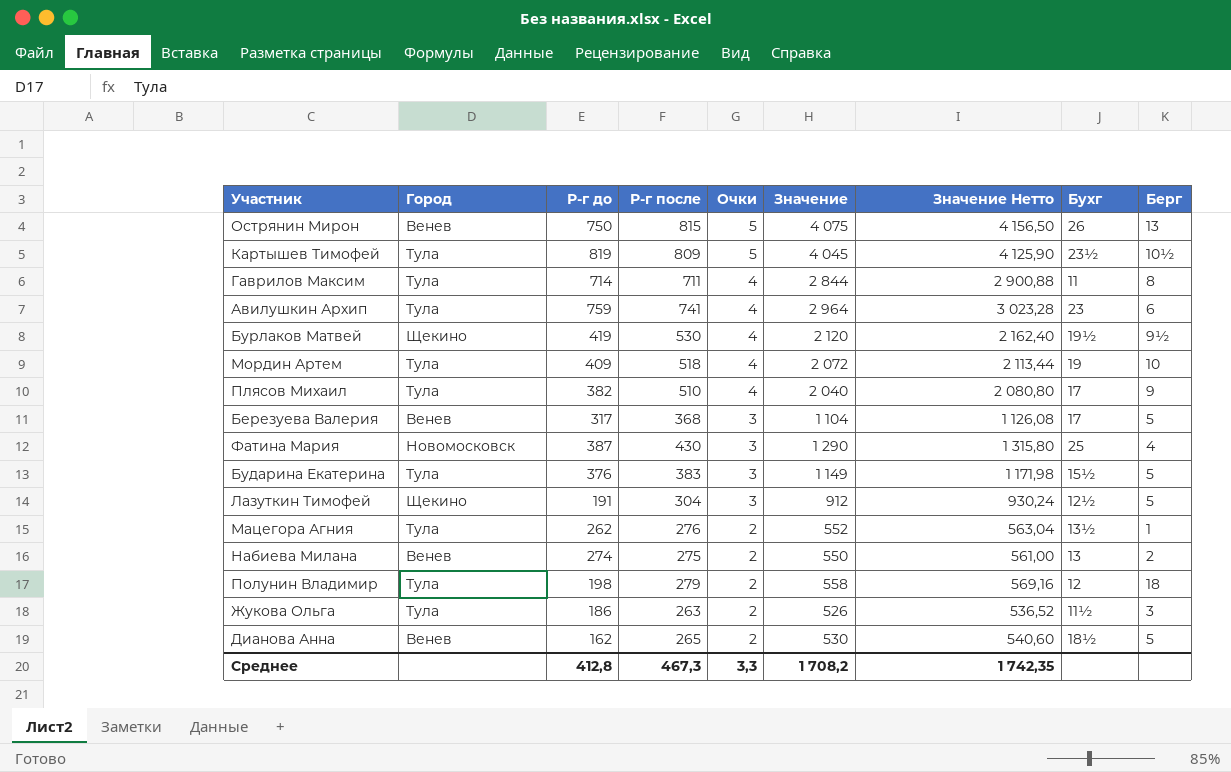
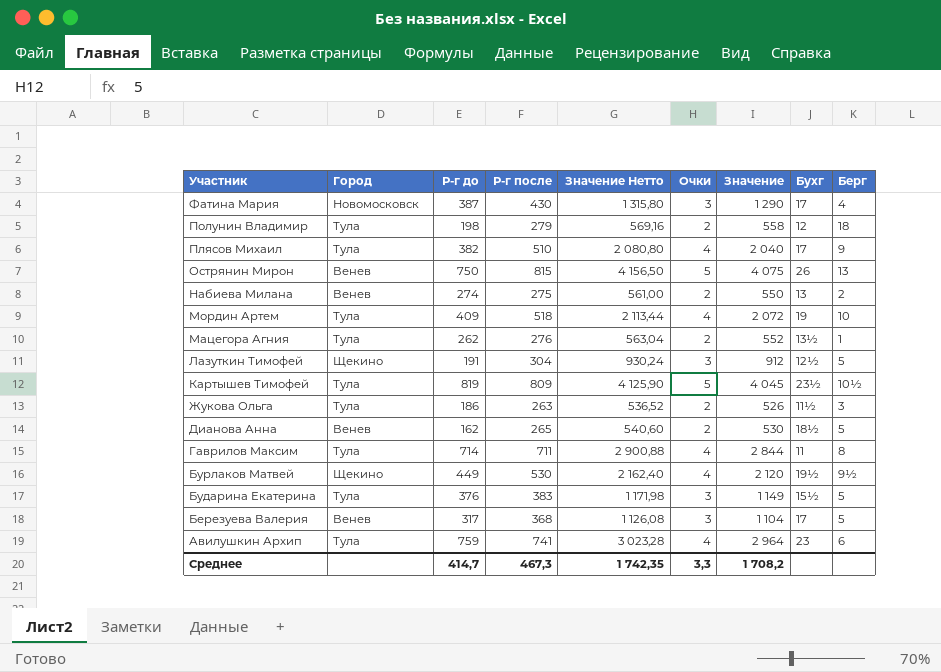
row order: Очки descending -> Участник descending
column Значение Нетто | position: 7 -> 5
Фатина Мария | Бухг: 25 -> 17
Бурлаков Матвей | Р-г до: 419 -> 449
Среднее | Р-г до: 412,8 -> 414,7

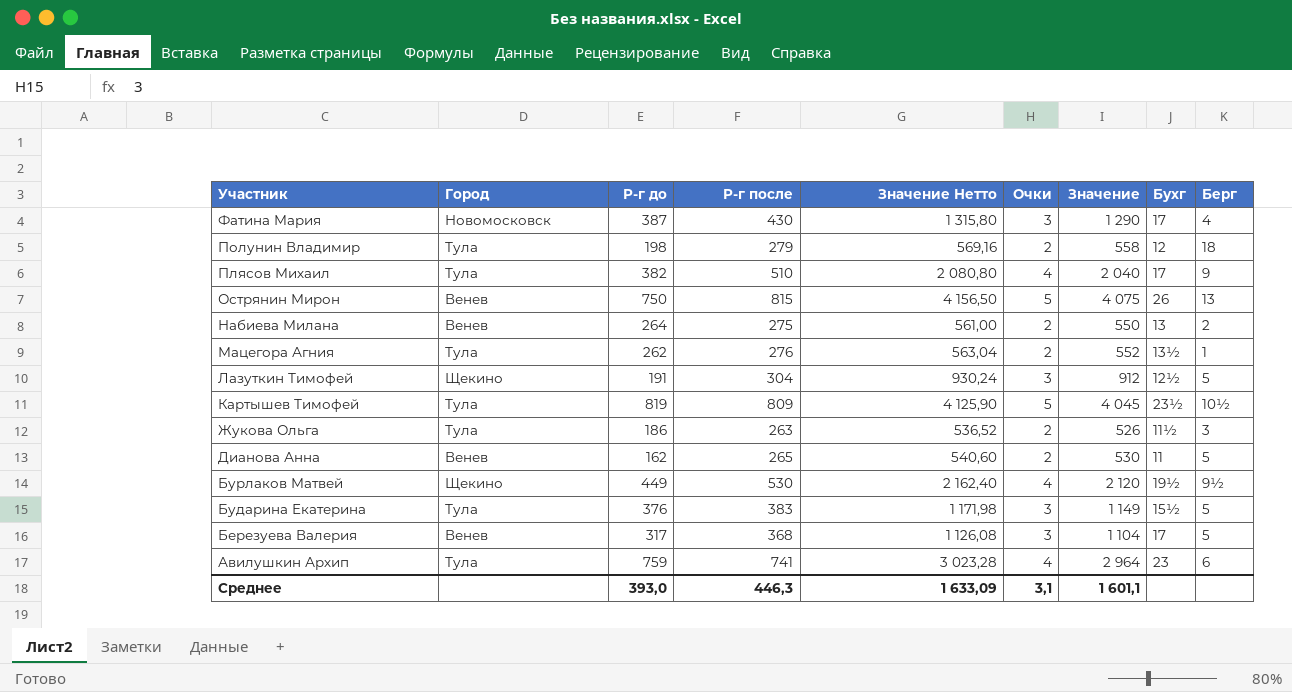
row Мордин Артем: Тула | 409 | 518 | 2 113,44 | 4 | 2 072 | 19 | 10 -> none
row Гаврилов Максим: Тула | 714 | 711 | 2 900,88 | 4 | 2 844 | 11 | 8 -> none
Набиева Милана | Р-г до: 274 -> 264
Дианова Анна | Бухг: 18½ -> 11
Среднее | Р-г до: 414,7 -> 393,0
Среднее | Р-г после: 467,3 -> 446,3
Среднее | Значение Нетто: 1 742,35 -> 1 633,09
Среднее | Очки: 3,3 -> 3,1
Среднее | Значение: 1 708,2 -> 1 601,1

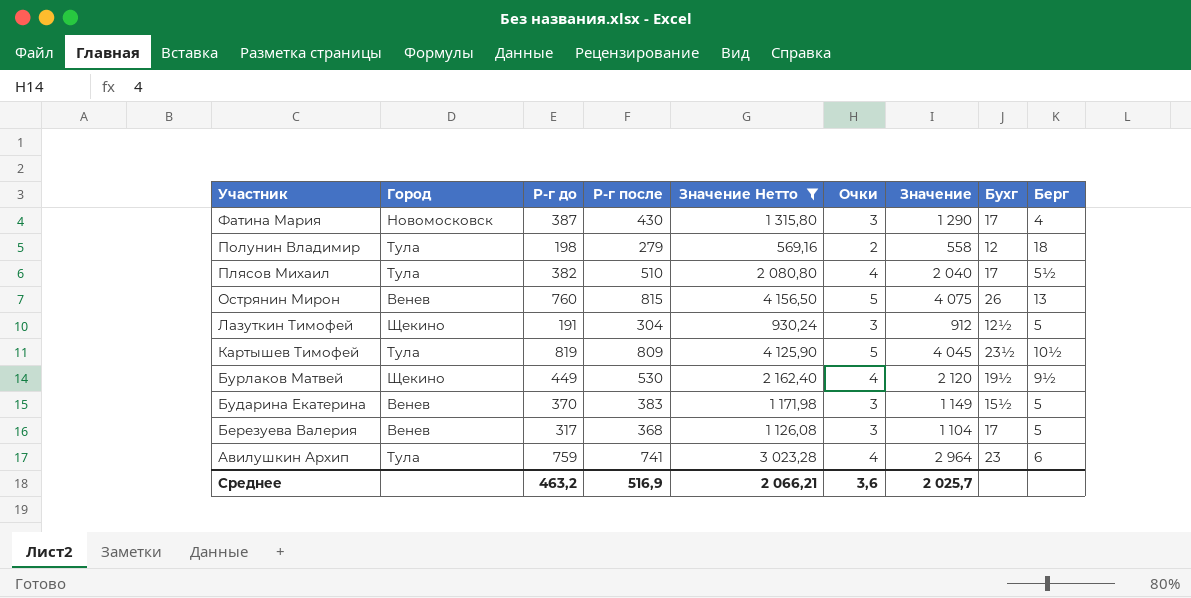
filter: none -> Значение Нетто >= 569,16
Плясов Михаил | Берг: 9 -> 5½
Острянин Мирон | Р-г до: 750 -> 760
Бударина Екатерина | Город: Тула -> Венев
Бударина Екатерина | Р-г до: 376 -> 370
Среднее | Р-г до: 393,0 -> 463,2
Среднее | Р-г после: 446,3 -> 516,9
Среднее | Значение Нетто: 1 633,09 -> 2 066,21
Среднее | Очки: 3,1 -> 3,6
Среднее | Значение: 1 601,1 -> 2 025,7

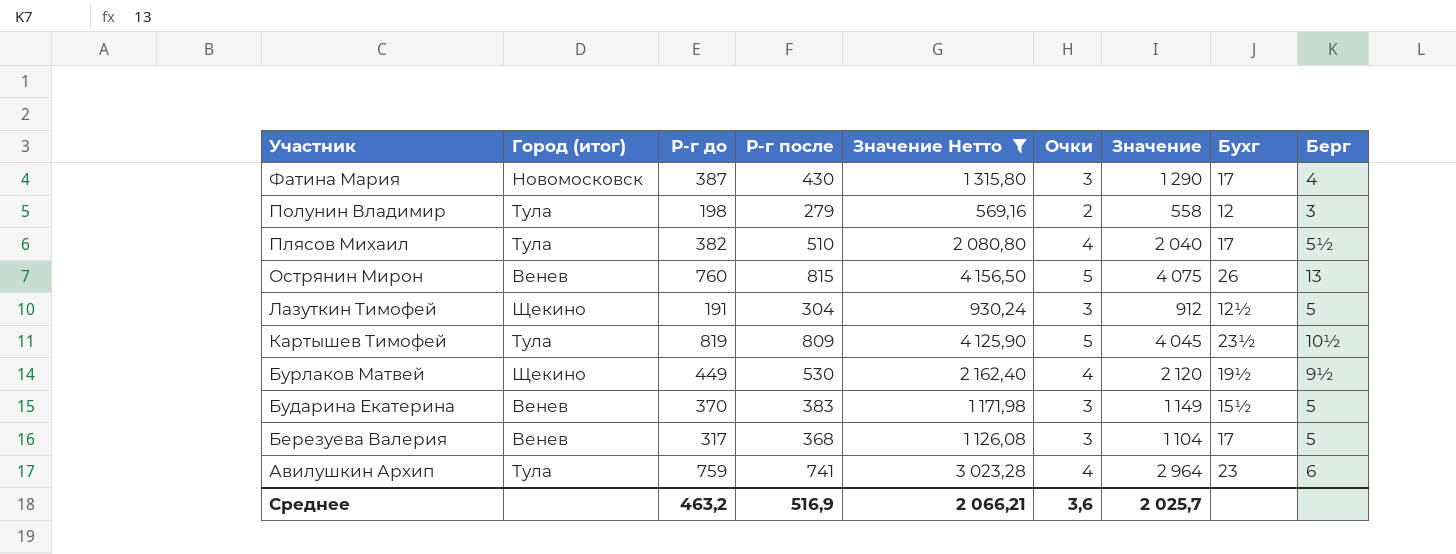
column name: Город -> Город (итог)
Полунин Владимир | Берг: 18 -> 3

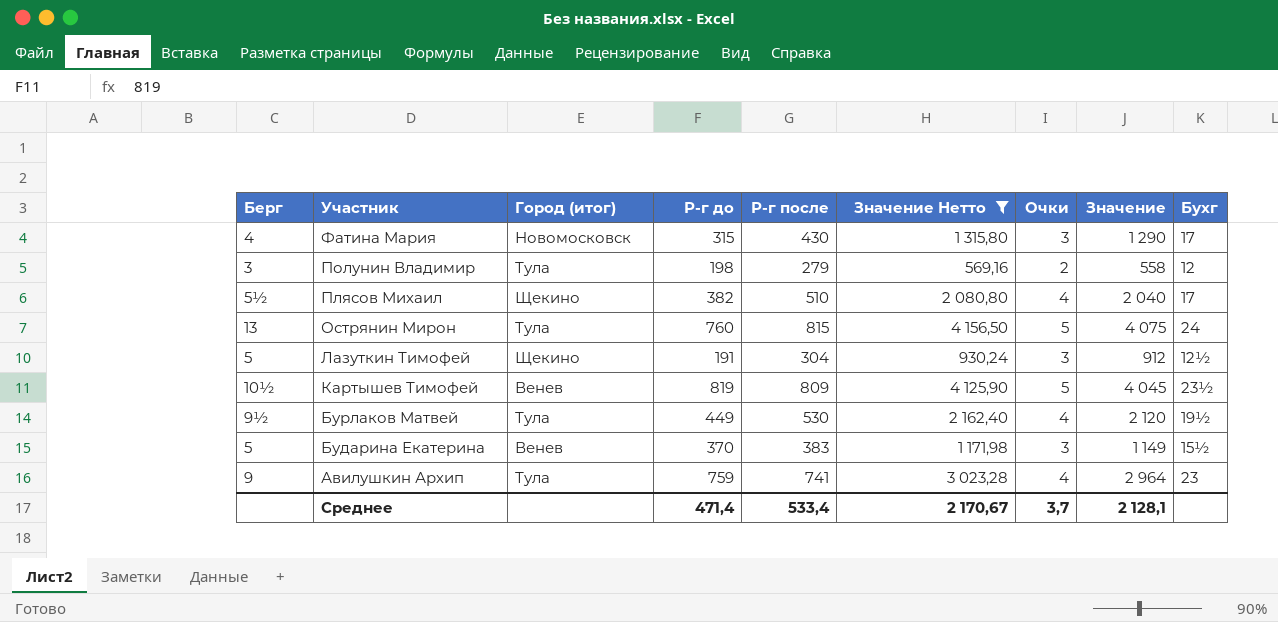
column Берг | position: 9 -> 1
row Березуева Валерия: Венев | 317 | 368 | 1 126,08 | 3 | 1 104 | 17 | 5 -> none
Фатина Мария | Р-г до: 387 -> 315
Плясов Михаил | Город (итог): Тула -> Щекино
Острянин Мирон | Город (итог): Венев -> Тула
Острянин Мирон | Бухг: 26 -> 24
Картышев Тимофей | Город (итог): Тула -> Венев
Бурлаков Матвей | Город (итог): Щекино -> Тула
Авилушкин Архип | Берг: 6 -> 9
Среднее | Р-г до: 463,2 -> 471,4
Среднее | Р-г после: 516,9 -> 533,4
Среднее | Значение Нетто: 2 066,21 -> 2 170,67
Среднее | Очки: 3,6 -> 3,7
Среднее | Значение: 2 025,7 -> 2 128,1

